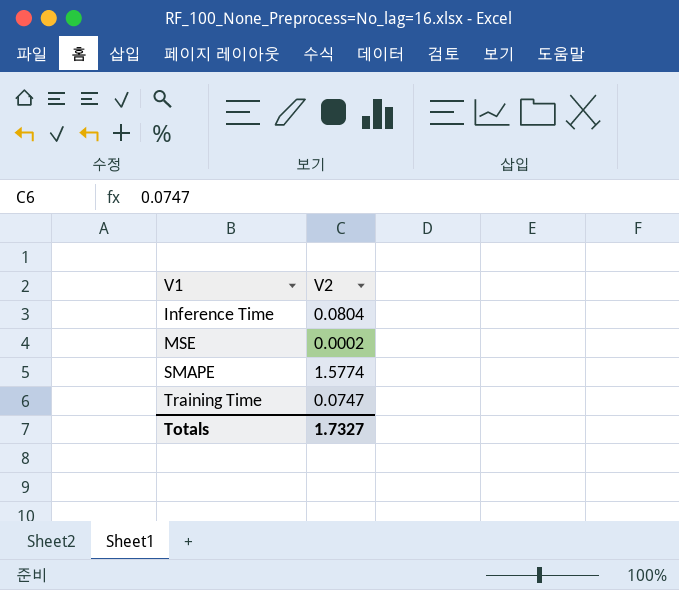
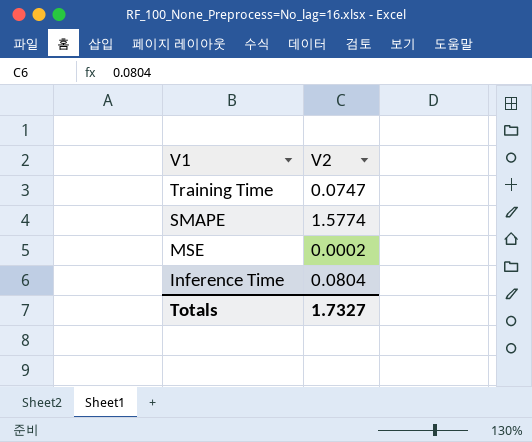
row order: V1 ascending -> V1 descending

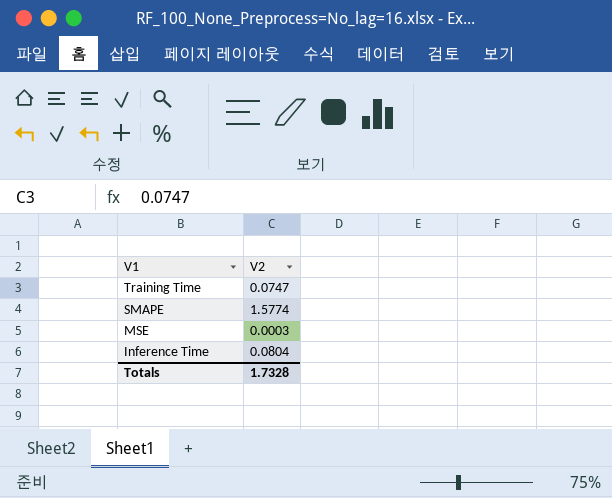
MSE | V2: 0.0002 -> 0.0003
Totals | V2: 1.7327 -> 1.7328

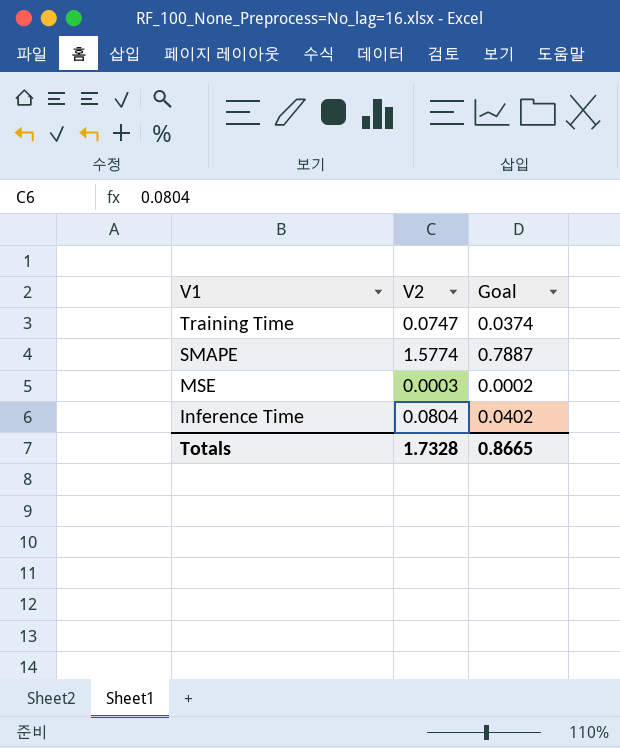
column Goal | formula: none -> [V2] * 0.5

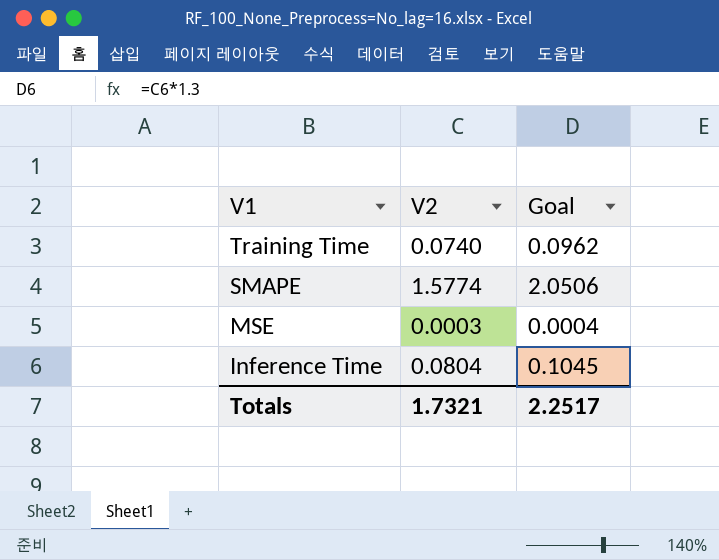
column Goal | formula: [V2] * 0.5 -> [V2] * 1.3
Training Time | V2: 0.0747 -> 0.0740
Totals | V2: 1.7328 -> 1.7321
Totals | Goal: 0.8665 -> 2.2517

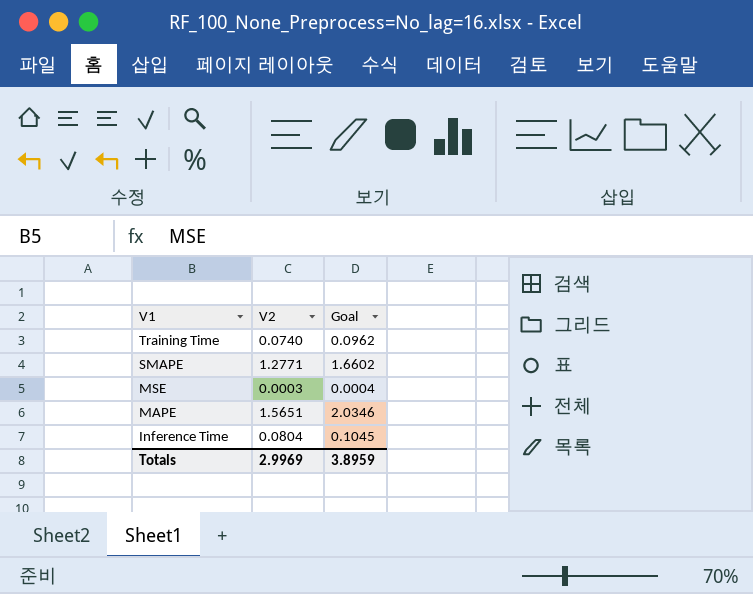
SMAPE | V2: 1.5774 -> 1.2771
SMAPE | Goal: 2.0506 -> 1.6602
row MAPE: none -> 1.5651 | 2.0346
Totals | V2: 1.7321 -> 2.9969
Totals | Goal: 2.2517 -> 3.8959

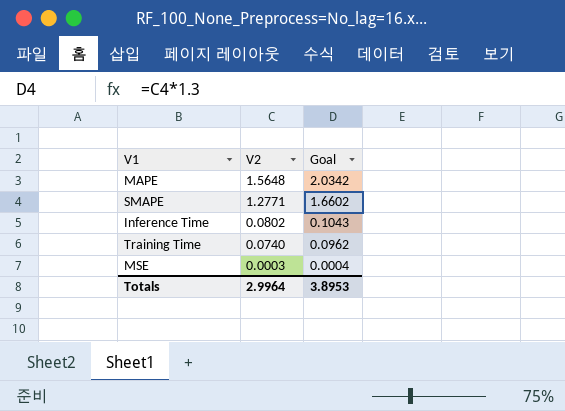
row order: V1 descending -> V2 descending
MAPE | V2: 1.5651 -> 1.5648
MAPE | Goal: 2.0346 -> 2.0342
Inference Time | V2: 0.0804 -> 0.0802
Inference Time | Goal: 0.1045 -> 0.1043
Totals | V2: 2.9969 -> 2.9964
Totals | Goal: 3.8959 -> 3.8953

